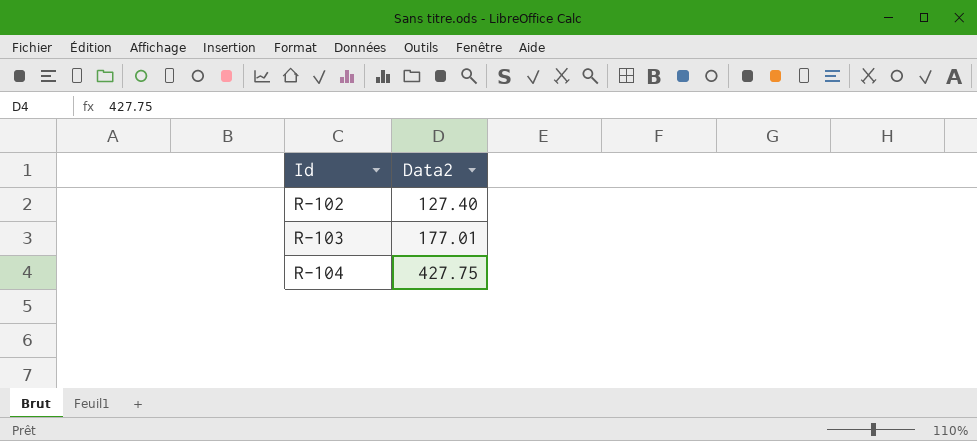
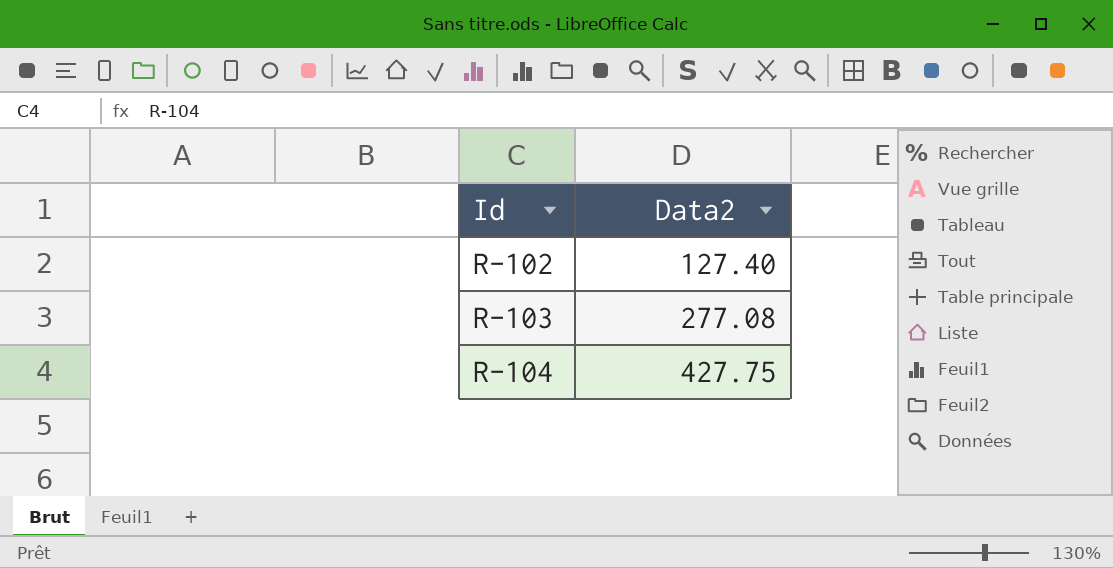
R-103 | Data2: 177.01 -> 277.08

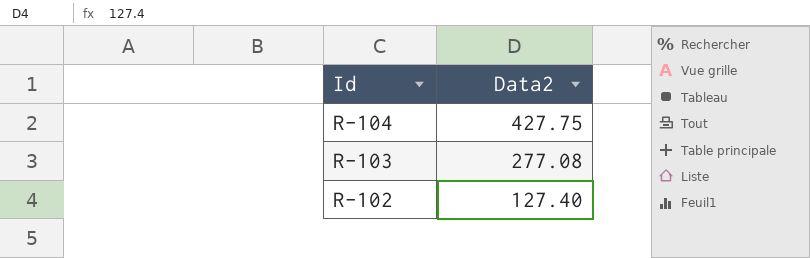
row order: Id ascending -> Id descending

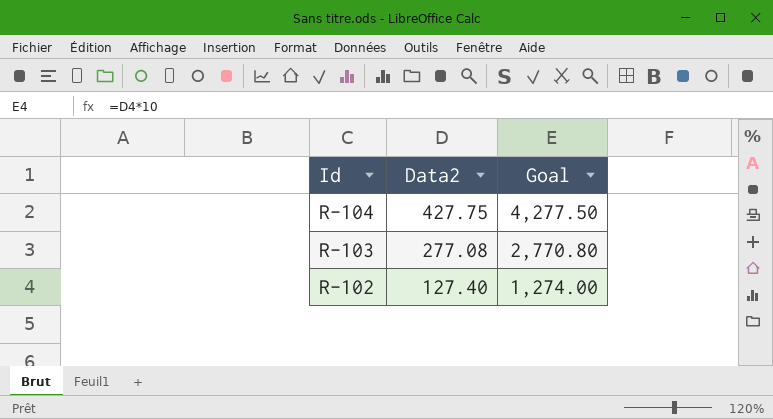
column Goal | formula: none -> [Data2] * 10

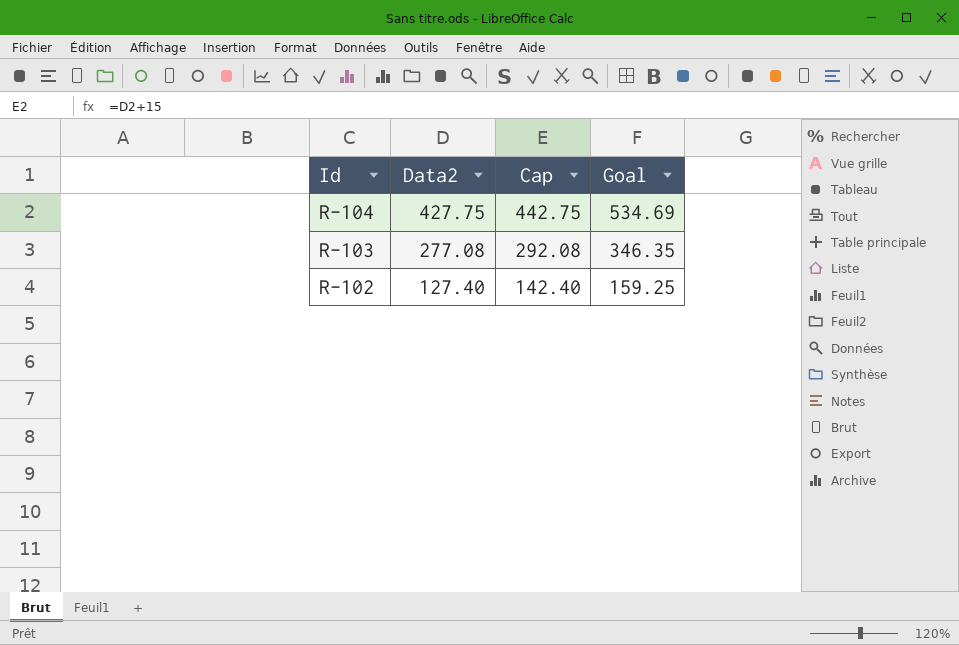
column Cap | formula: none -> [Data2] + 15
column Goal | formula: [Data2] * 10 -> [Data2] * 1.25

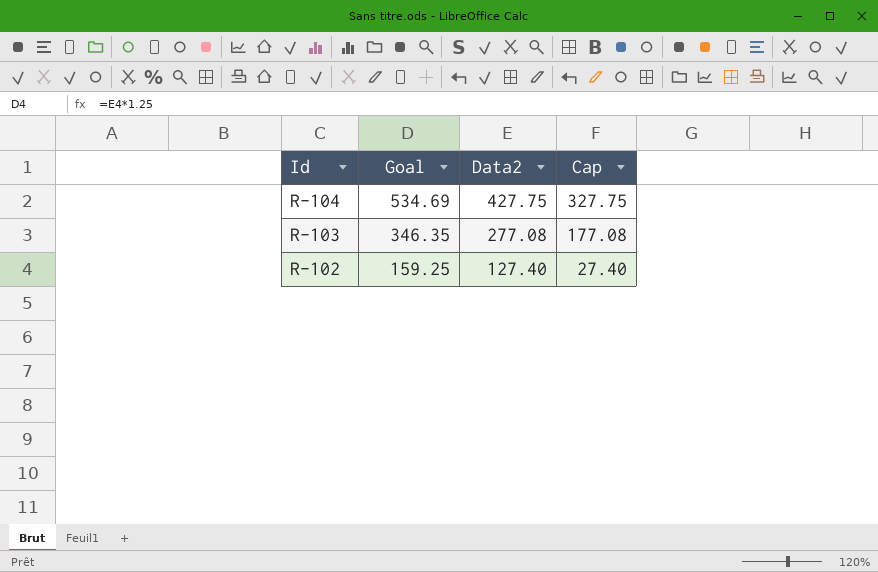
column Goal | position: 4 -> 2
column Cap | formula: [Data2] + 15 -> [Data2] - 100

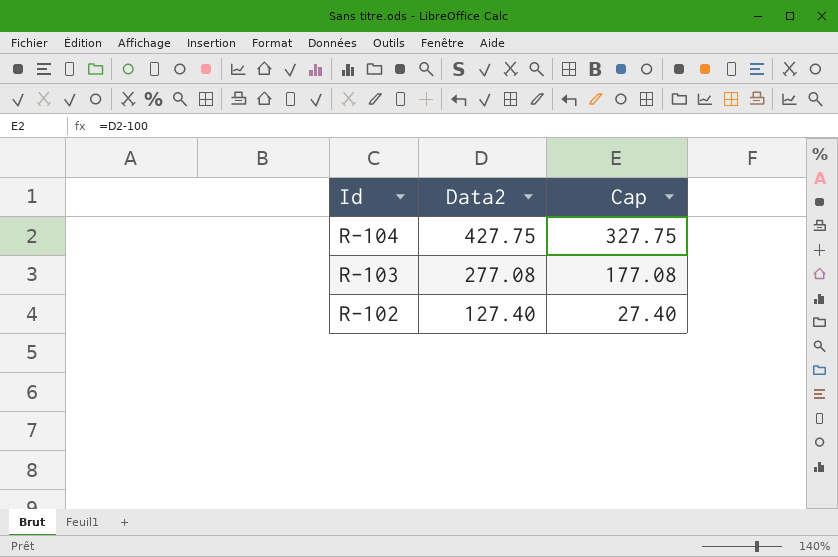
column Goal | formula: [Data2] * 1.25 -> none

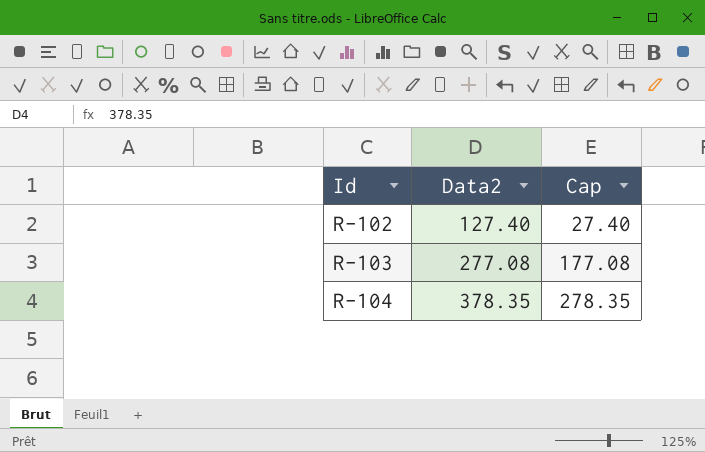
row order: Id descending -> Id ascending
R-104 | Data2: 427.75 -> 378.35
R-104 | Cap: 327.75 -> 278.35

